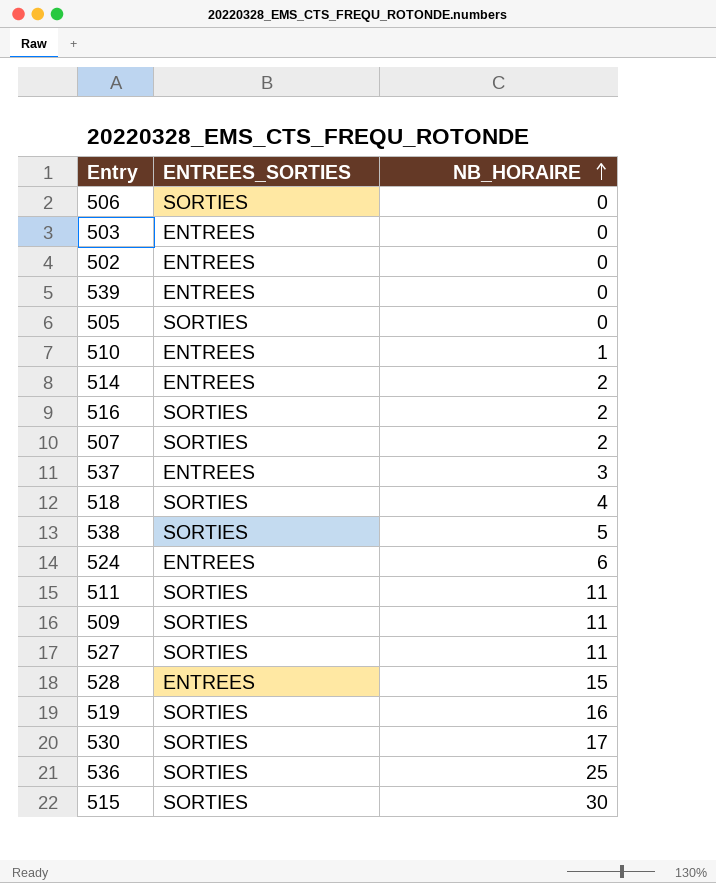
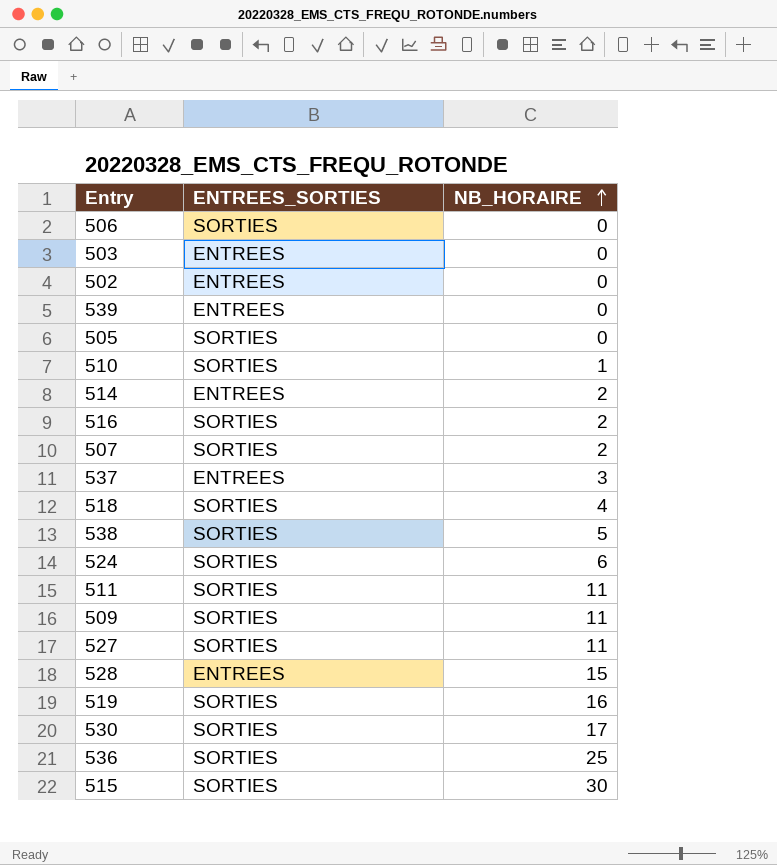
510 | ENTREES_SORTIES: ENTREES -> SORTIES
524 | ENTREES_SORTIES: ENTREES -> SORTIES

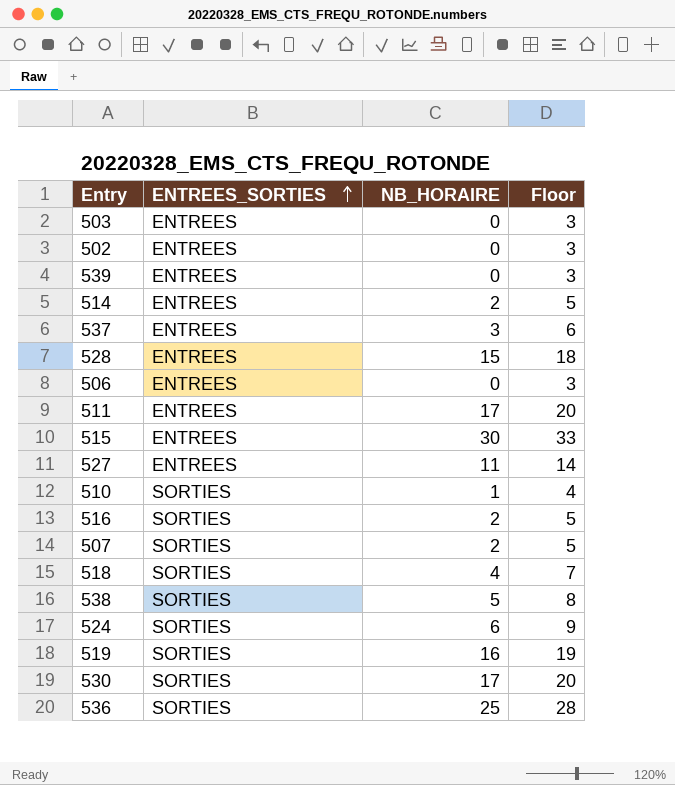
row order: NB_HORAIRE ascending -> ENTREES_SORTIES ascending
column Floor | formula: none -> [NB_HORAIRE] + 3
row 505: SORTIES | 0 -> none
row 509: SORTIES | 11 -> none
506 | ENTREES_SORTIES: SORTIES -> ENTREES
511 | ENTREES_SORTIES: SORTIES -> ENTREES
511 | NB_HORAIRE: 11 -> 17
515 | ENTREES_SORTIES: SORTIES -> ENTREES
527 | ENTREES_SORTIES: SORTIES -> ENTREES

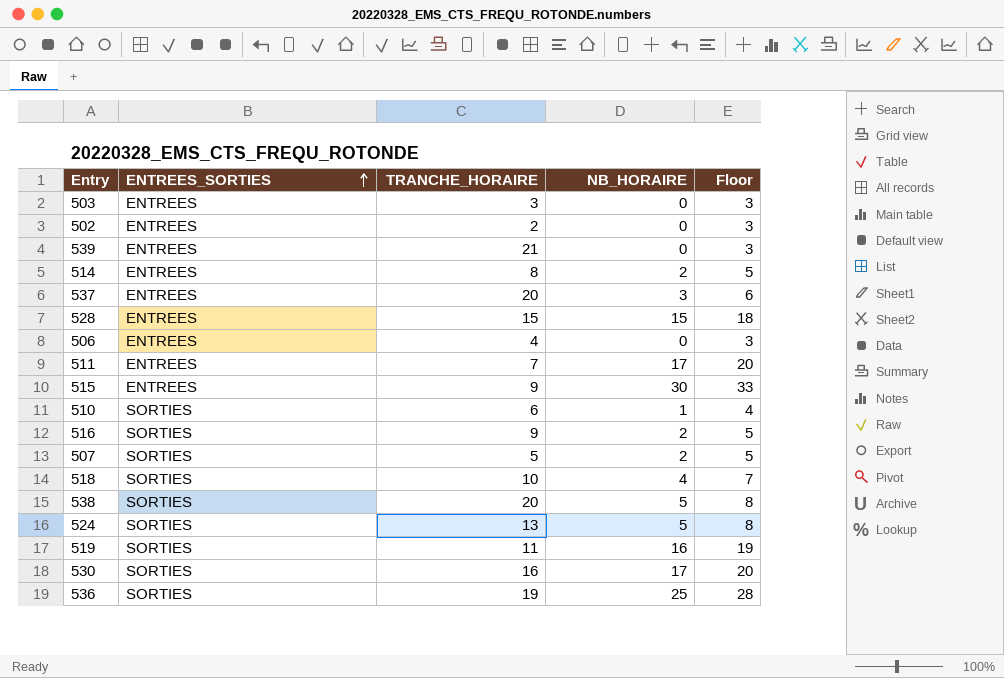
column TRANCHE_HORAIRE | position: none -> 3
row 527: ENTREES | 11 | 14 -> none
524 | NB_HORAIRE: 6 -> 5
524 | Floor: 9 -> 8

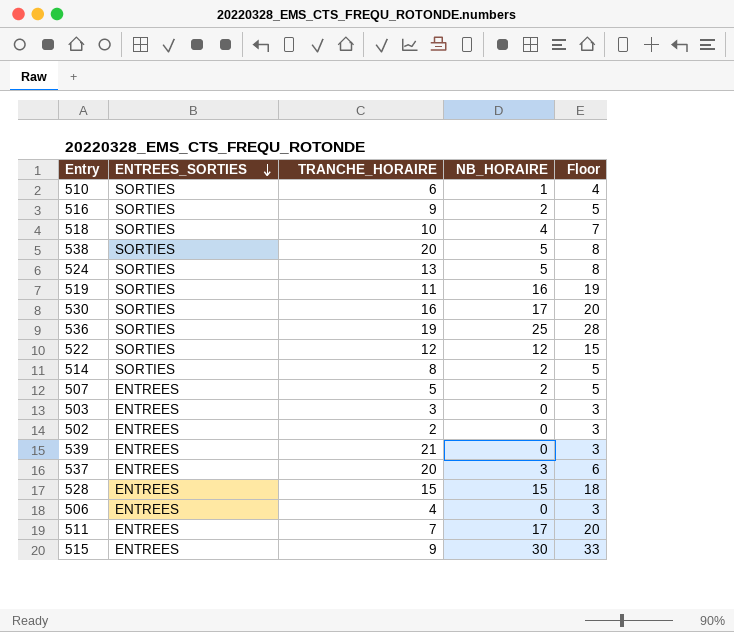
row order: ENTREES_SORTIES ascending -> ENTREES_SORTIES descending
row 522: none -> SORTIES | 12 | 12 | 15
514 | ENTREES_SORTIES: ENTREES -> SORTIES
507 | ENTREES_SORTIES: SORTIES -> ENTREES

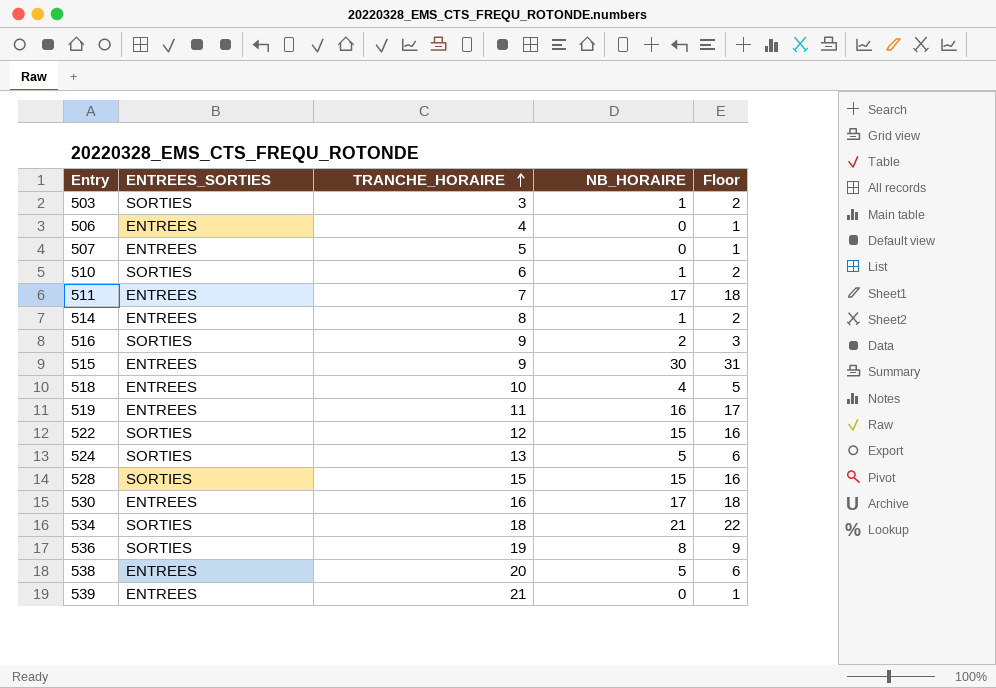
row order: ENTREES_SORTIES descending -> TRANCHE_HORAIRE ascending
column Floor | formula: [NB_HORAIRE] + 3 -> [NB_HORAIRE] + 1
row 502: ENTREES | 2 | 0 | 3 -> none
row 537: ENTREES | 20 | 3 | 6 -> none
503 | ENTREES_SORTIES: ENTREES -> SORTIES
503 | NB_HORAIRE: 0 -> 1
507 | NB_HORAIRE: 2 -> 0
514 | ENTREES_SORTIES: SORTIES -> ENTREES
514 | NB_HORAIRE: 2 -> 1
518 | ENTREES_SORTIES: SORTIES -> ENTREES
519 | ENTREES_SORTIES: SORTIES -> ENTREES
522 | NB_HORAIRE: 12 -> 15
528 | ENTREES_SORTIES: ENTREES -> SORTIES
530 | ENTREES_SORTIES: SORTIES -> ENTREES
row 534: none -> SORTIES | 18 | 21 | 22
536 | NB_HORAIRE: 25 -> 8
538 | ENTREES_SORTIES: SORTIES -> ENTREES

